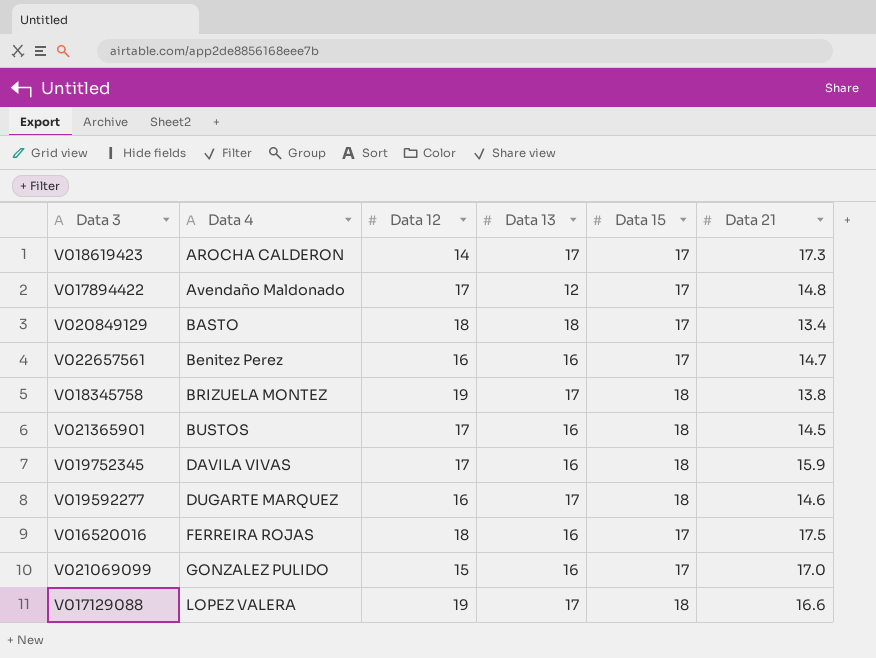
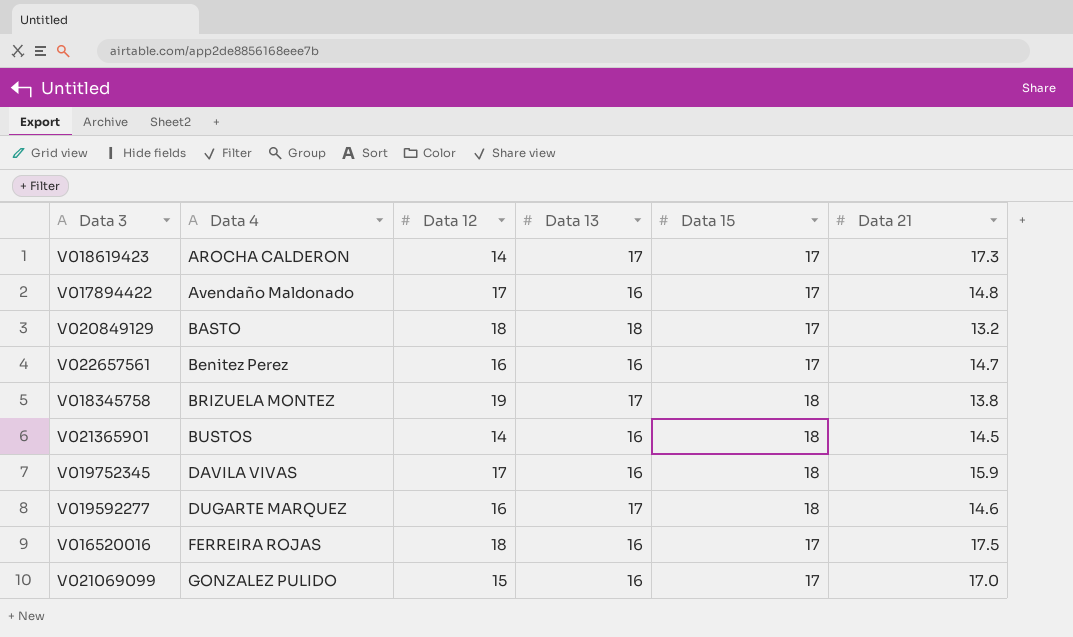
row V017129088: LOPEZ VALERA | 19 | 17 | 18 | 16.6 -> none
V017894422 | Data 13: 12 -> 16
V020849129 | Data 21: 13.4 -> 13.2
V021365901 | Data 12: 17 -> 14

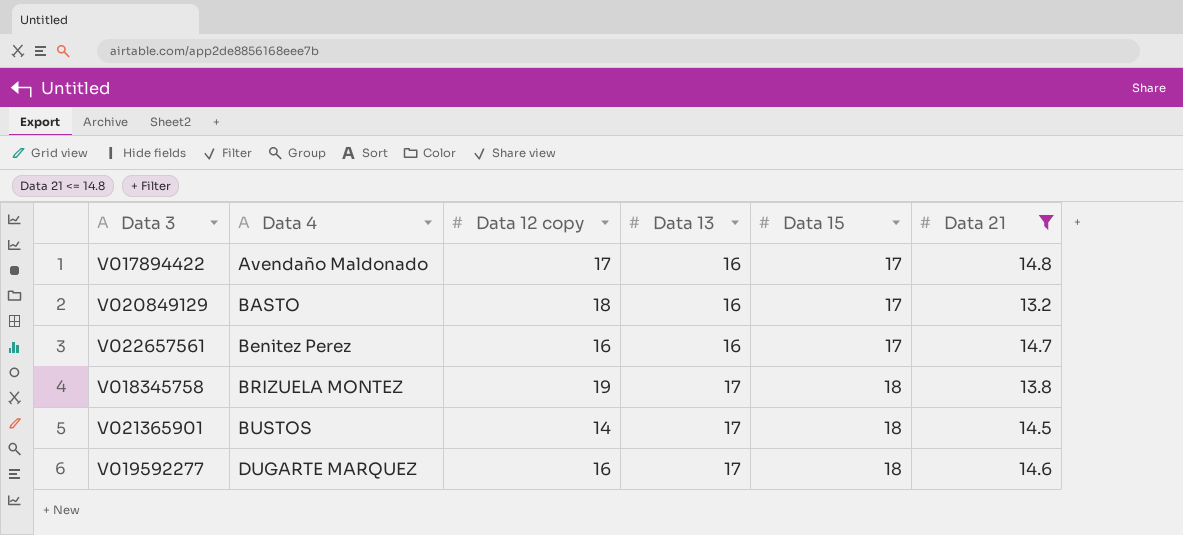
filter: none -> Data 21 <= 14.8
column name: Data 12 -> Data 12 copy
V020849129 | Data 13: 18 -> 16
V021365901 | Data 13: 16 -> 17

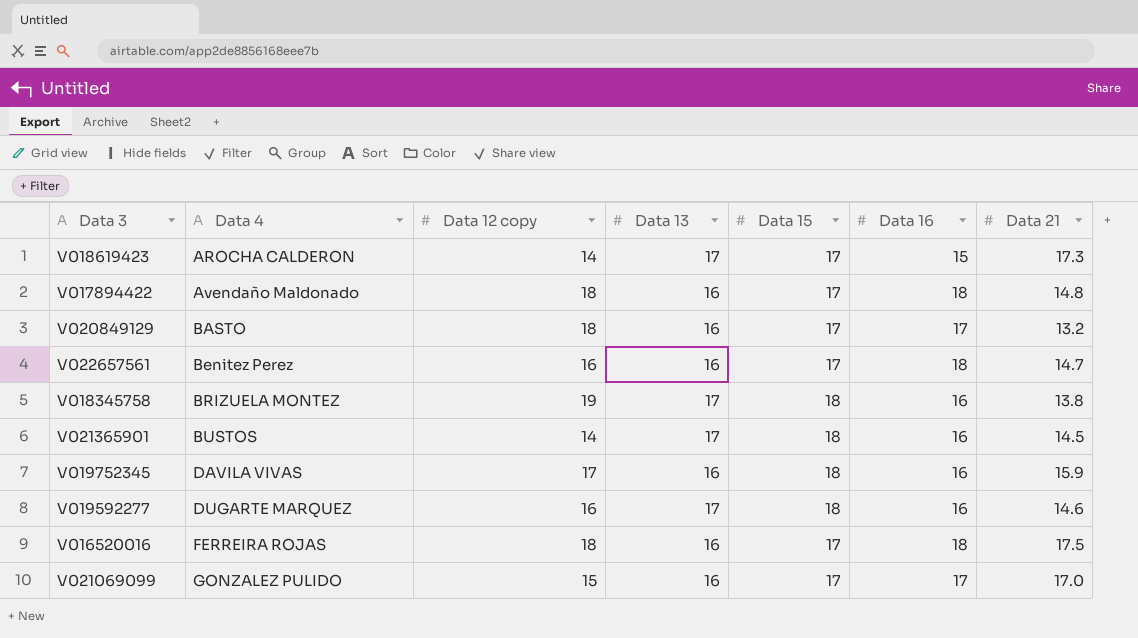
filter: Data 21 <= 14.8 -> none
column Data 16 | position: none -> 6
V017894422 | Data 12 copy: 17 -> 18

